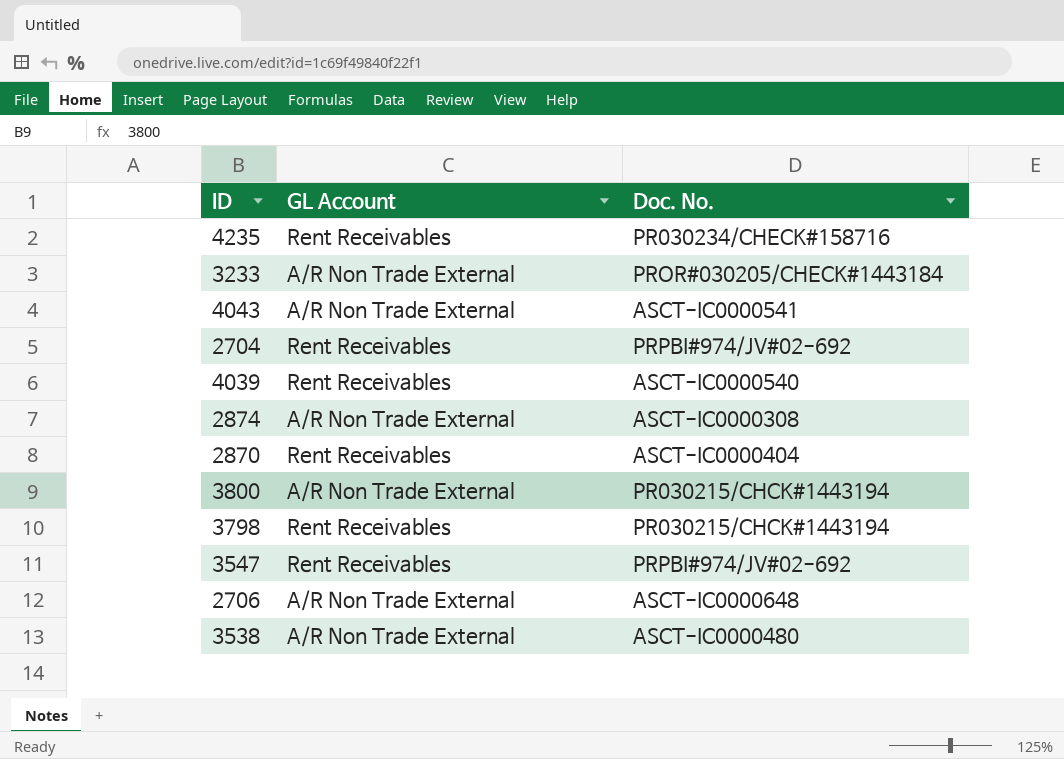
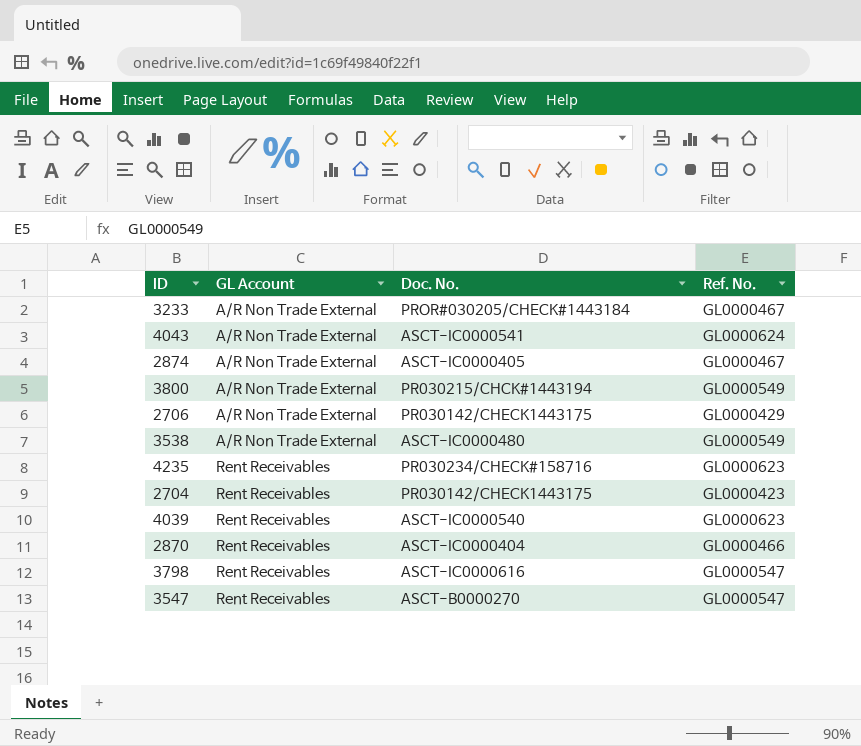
row order: none -> GL Account ascending
column Ref. No. | position: none -> 4
2874 | Doc. No.: ASCT-IC0000308 -> ASCT-IC0000405
2706 | Doc. No.: ASCT-IC0000648 -> PR030142/CHECK1443175
2704 | Doc. No.: PRPBI#974/JV#02-692 -> PR030142/CHECK1443175
3798 | Doc. No.: PR030215/CHCK#1443194 -> ASCT-IC0000616
3547 | Doc. No.: PRPBI#974/JV#02-692 -> ASCT-B0000270

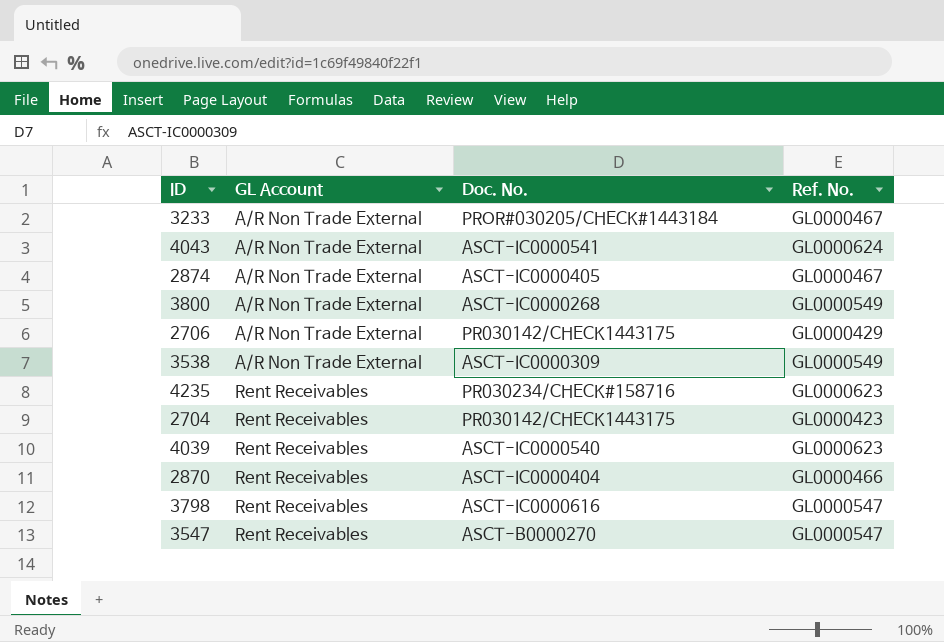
3800 | Doc. No.: PR030215/CHCK#1443194 -> ASCT-IC0000268
3538 | Doc. No.: ASCT-IC0000480 -> ASCT-IC0000309

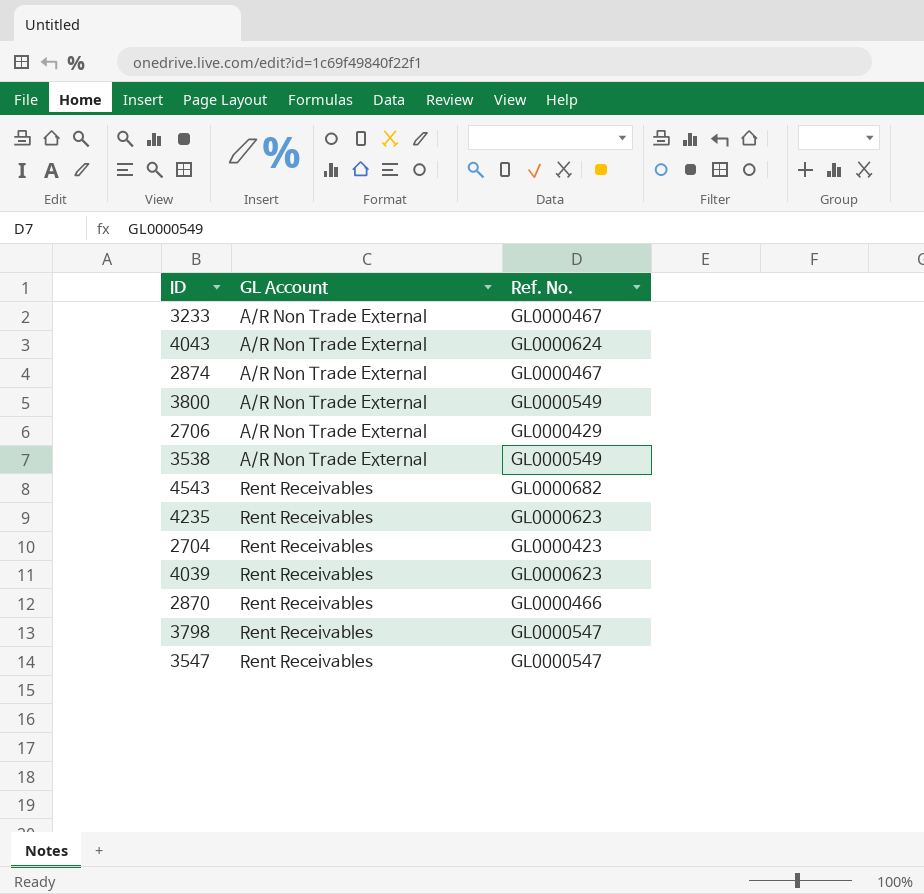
column Doc. No. | position: 3 -> none
row 4543: none -> Rent Receivables | GL0000682

